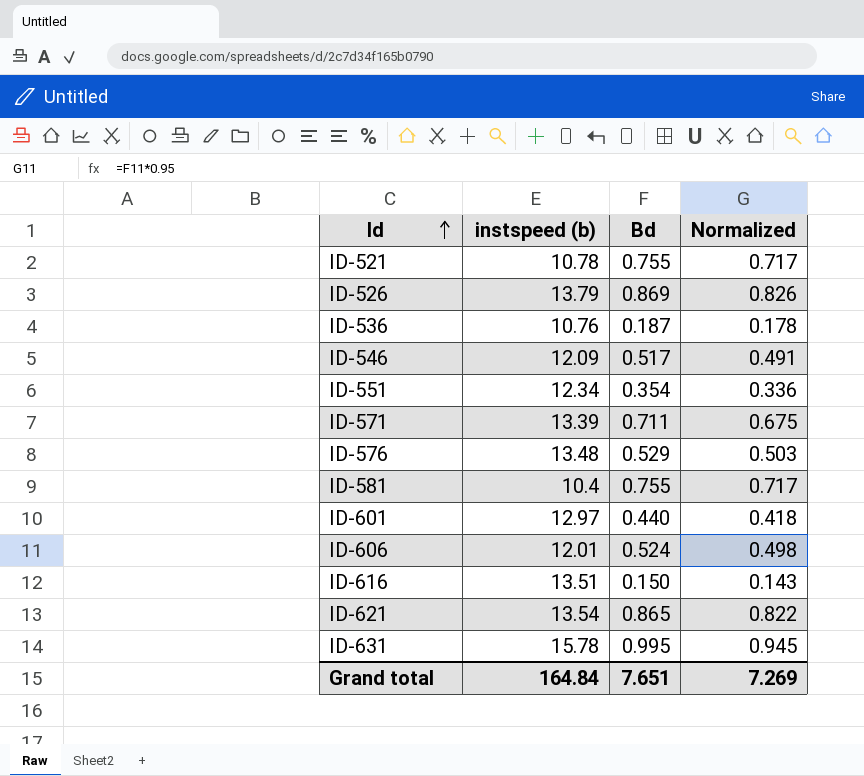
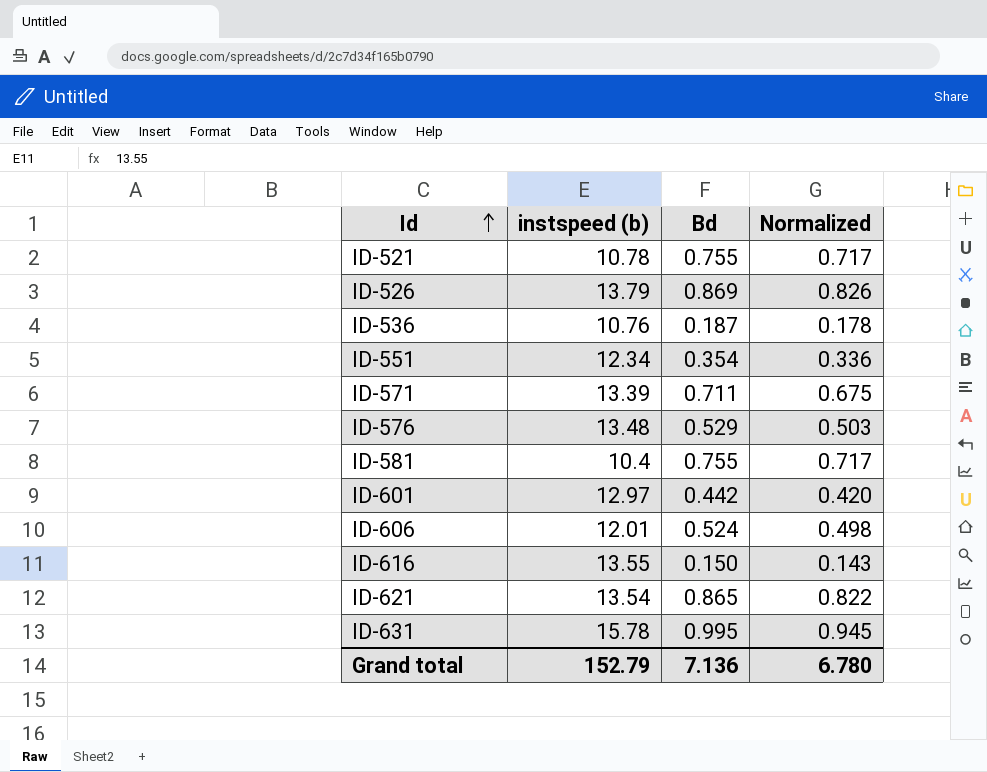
row ID-546: 12.09 | 0.517 | 0.491 -> none
ID-601 | Bd: 0.440 -> 0.442
ID-601 | Normalized: 0.418 -> 0.420
ID-616 | instspeed (b): 13.51 -> 13.55
Grand total | instspeed (b): 164.84 -> 152.79
Grand total | Bd: 7.651 -> 7.136
Grand total | Normalized: 7.269 -> 6.780

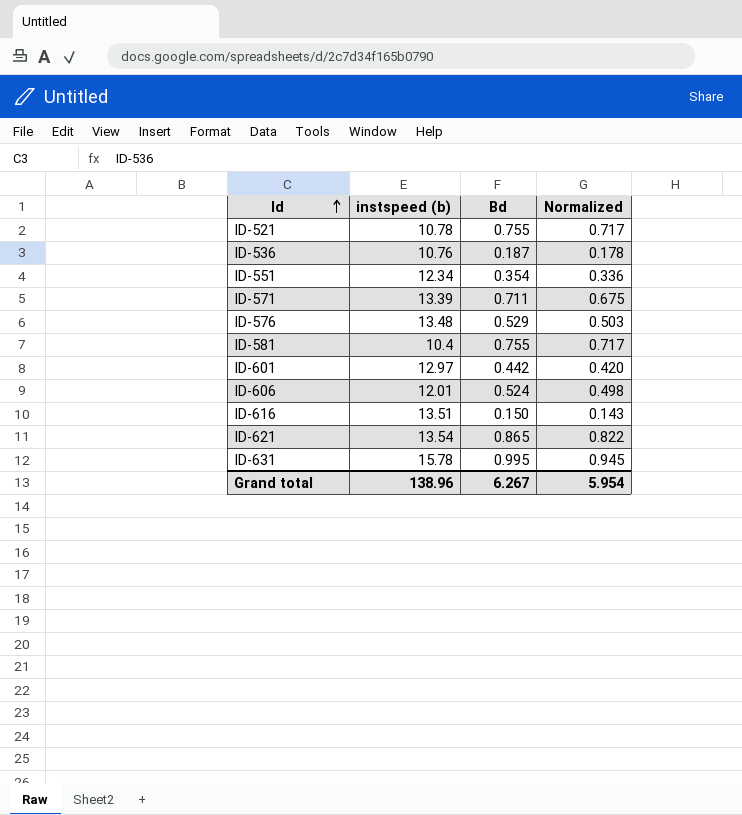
row ID-526: 13.79 | 0.869 | 0.826 -> none
ID-616 | instspeed (b): 13.55 -> 13.51
Grand total | instspeed (b): 152.79 -> 138.96
Grand total | Bd: 7.136 -> 6.267
Grand total | Normalized: 6.780 -> 5.954

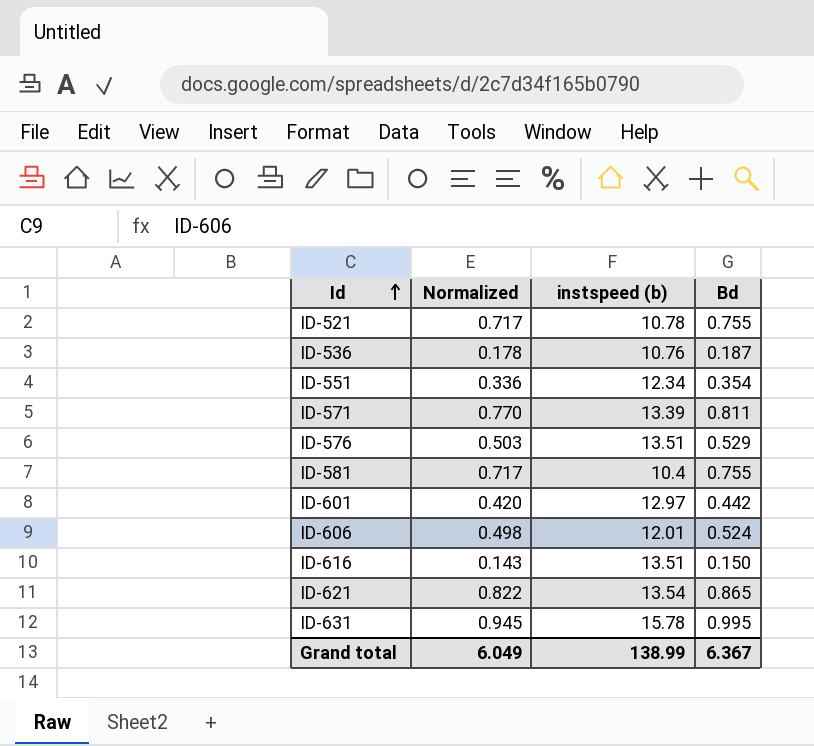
column Normalized | position: 4 -> 2
ID-571 | Normalized: 0.675 -> 0.770
ID-571 | Bd: 0.711 -> 0.811
ID-576 | instspeed (b): 13.48 -> 13.51
Grand total | Normalized: 5.954 -> 6.049
Grand total | instspeed (b): 138.96 -> 138.99
Grand total | Bd: 6.267 -> 6.367

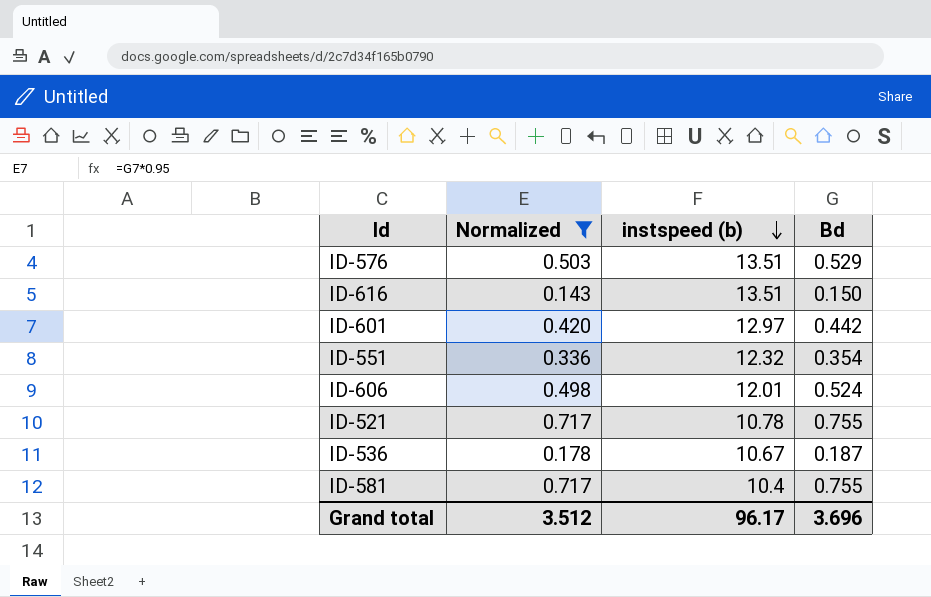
filter: none -> Normalized <= 0.717
row order: Id ascending -> instspeed (b) descending
ID-551 | instspeed (b): 12.34 -> 12.32
ID-536 | instspeed (b): 10.76 -> 10.67
Grand total | Normalized: 6.049 -> 3.512
Grand total | instspeed (b): 138.99 -> 96.17
Grand total | Bd: 6.367 -> 3.696

